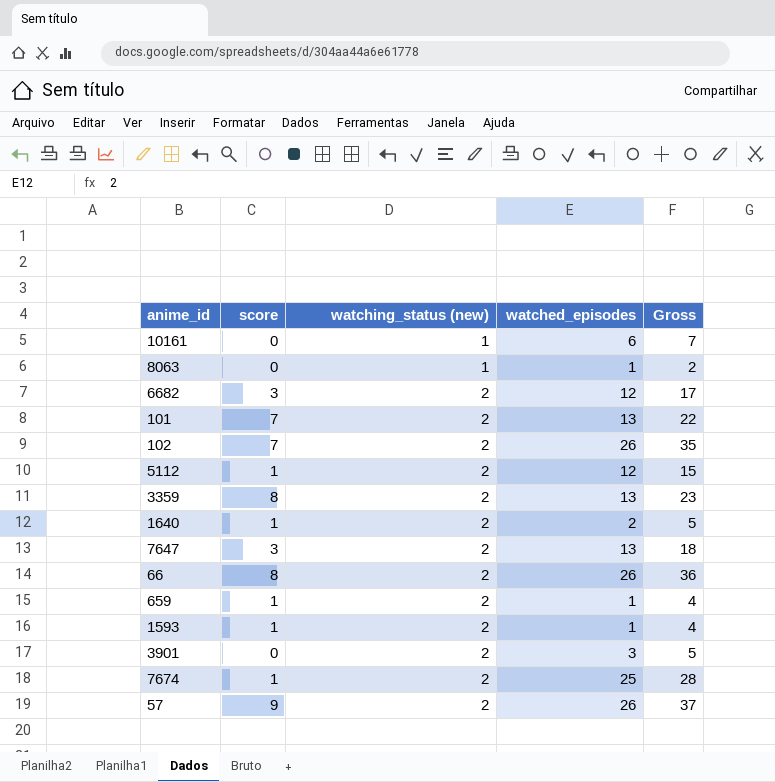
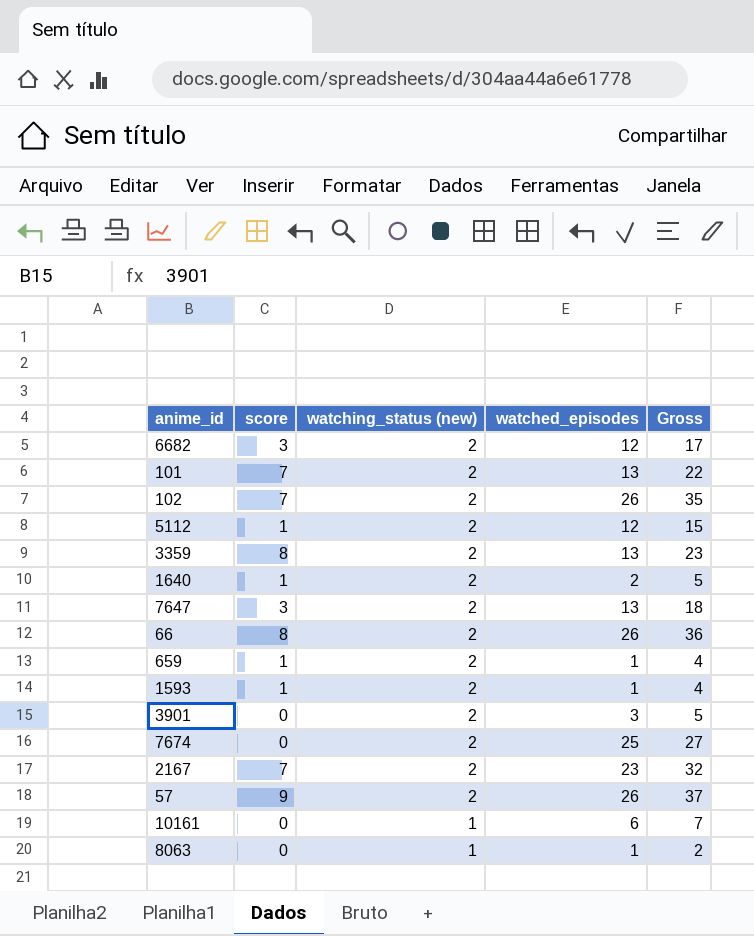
row order: watching_status (new) ascending -> watching_status (new) descending
7674 | score: 1 -> 0
7674 | Gross: 28 -> 27
row 2167: none -> 7 | 2 | 23 | 32

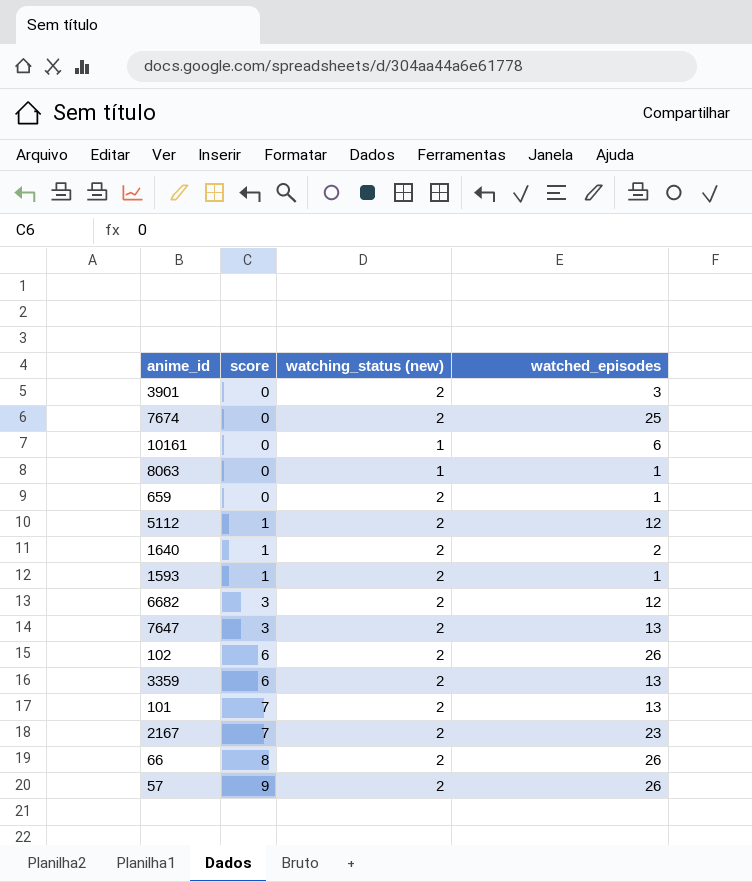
row order: watching_status (new) descending -> score ascending
column Gross | formula: [score] + [watching_status (new)] + [watched_episodes] -> none
659 | score: 1 -> 0
102 | score: 7 -> 6
3359 | score: 8 -> 6

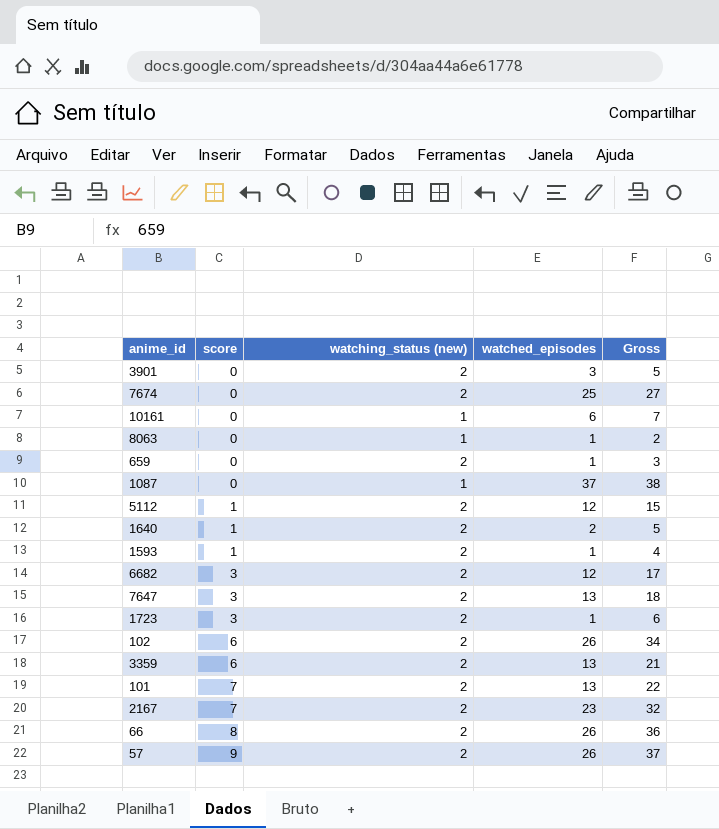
column Gross | formula: none -> [score] + [watching_status (new)] + [watched_episodes]
row 1087: none -> 0 | 1 | 37 | 38
row 1723: none -> 3 | 2 | 1 | 6

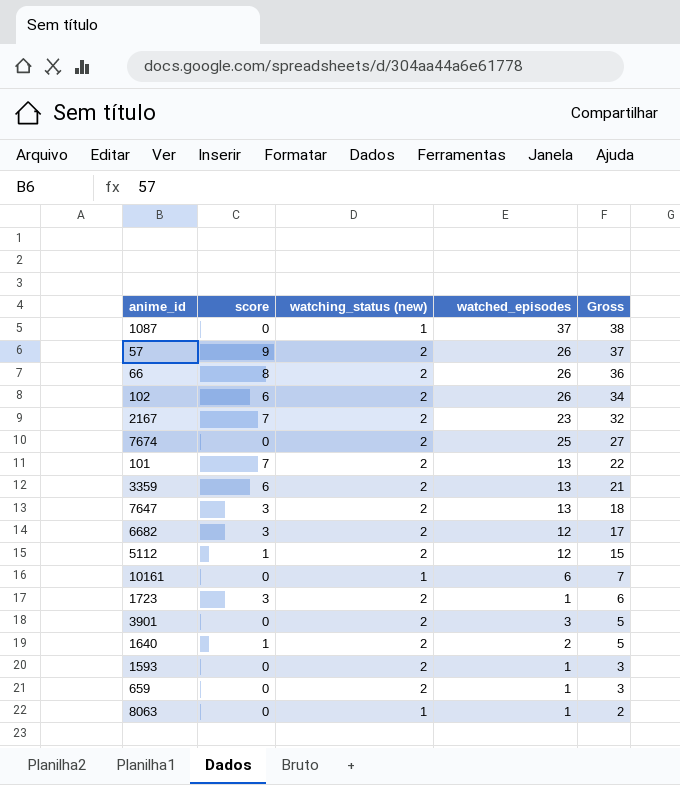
row order: score ascending -> Gross descending
1593 | score: 1 -> 0
1593 | Gross: 4 -> 3

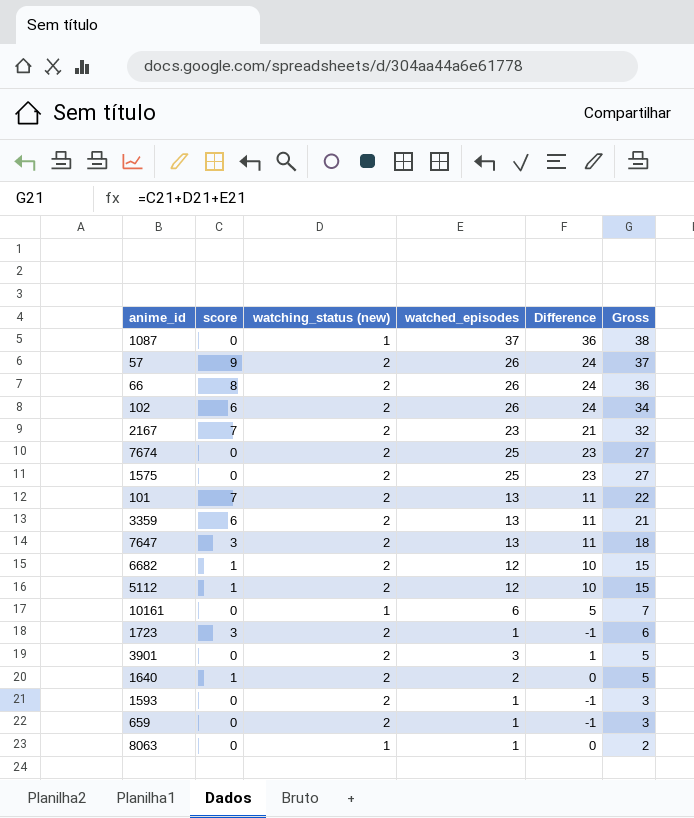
column Difference | formula: none -> [watched_episodes] - [watching_status (new)]
row 1575: none -> 0 | 2 | 25 | 23 | 27
6682 | score: 3 -> 1
6682 | Gross: 17 -> 15

